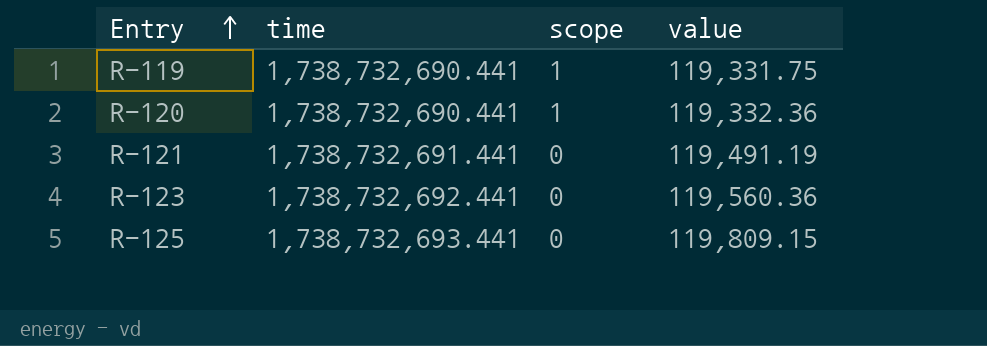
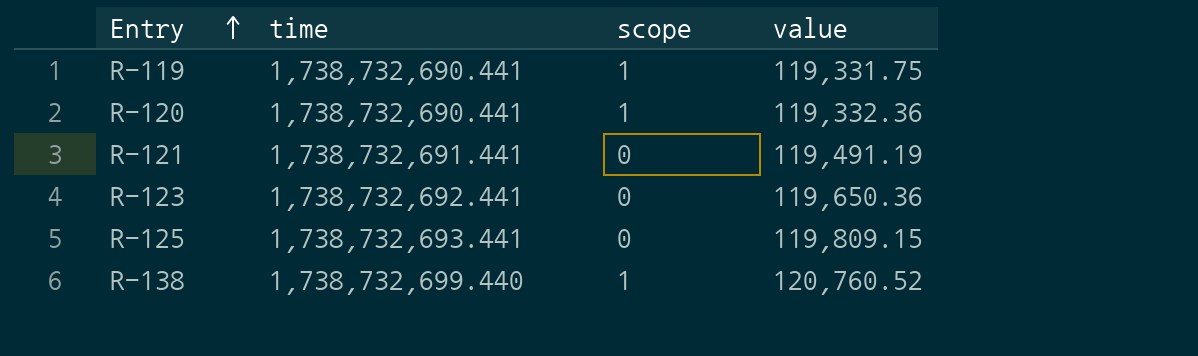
R-123 | value: 119,560.36 -> 119,650.36
row R-138: none -> 1,738,732,699.440 | 1 | 120,760.52

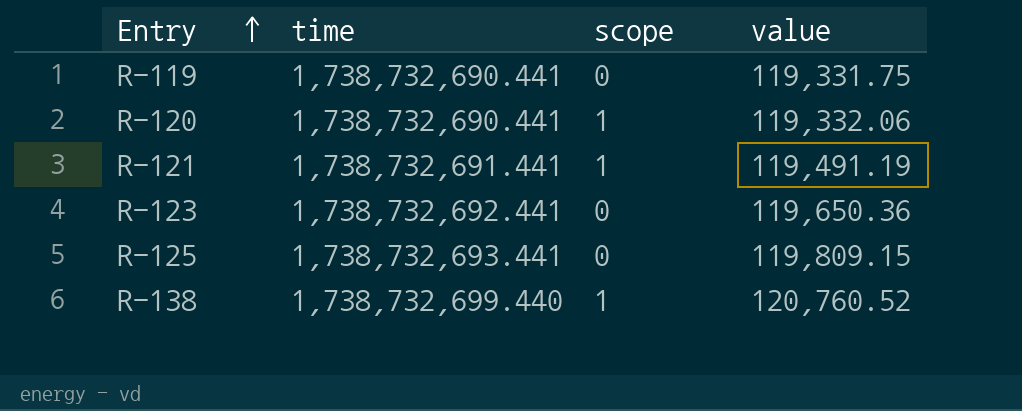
R-119 | scope: 1 -> 0
R-120 | value: 119,332.36 -> 119,332.06
R-121 | scope: 0 -> 1

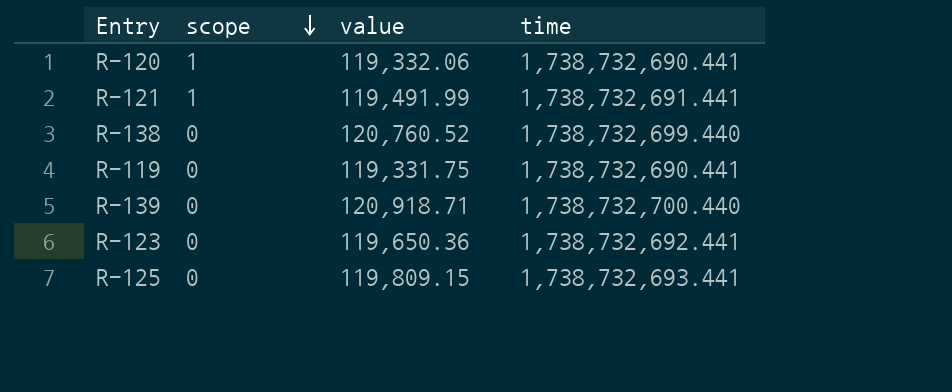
row order: Entry ascending -> scope descending
column time | position: 2 -> 4
R-121 | value: 119,491.19 -> 119,491.99
R-138 | scope: 1 -> 0
row R-139: none -> 0 | 120,918.71 | 1,738,732,700.440

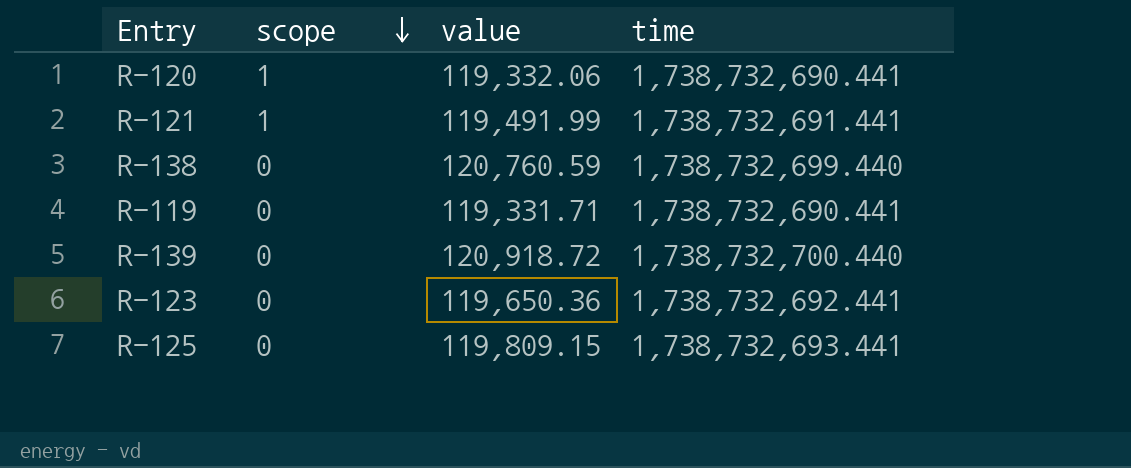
R-138 | value: 120,760.52 -> 120,760.59
R-119 | value: 119,331.75 -> 119,331.71
R-139 | value: 120,918.71 -> 120,918.72

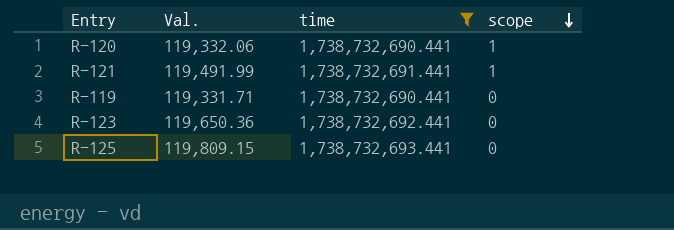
filter: none -> time <= 1,738,732,693.441
column name: value -> Val.
column scope | position: 2 -> 4

